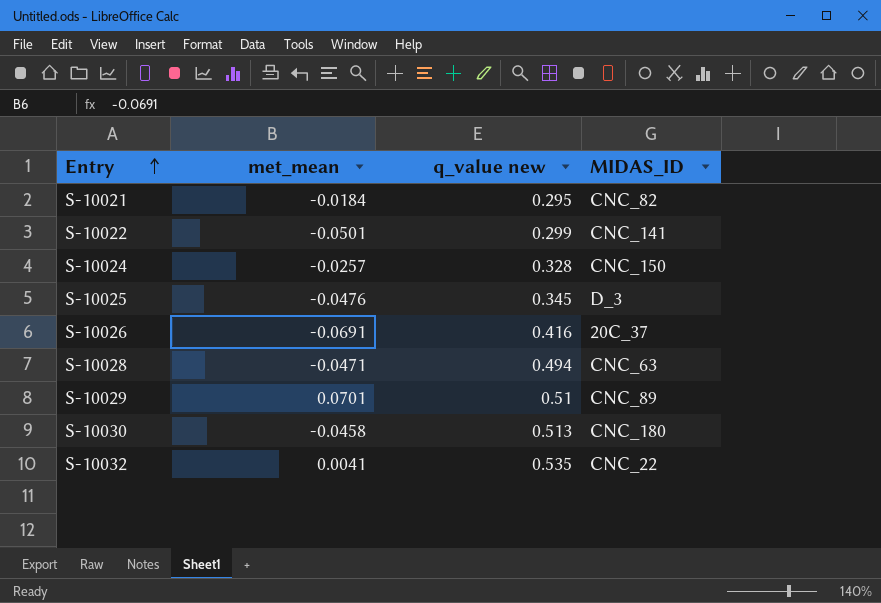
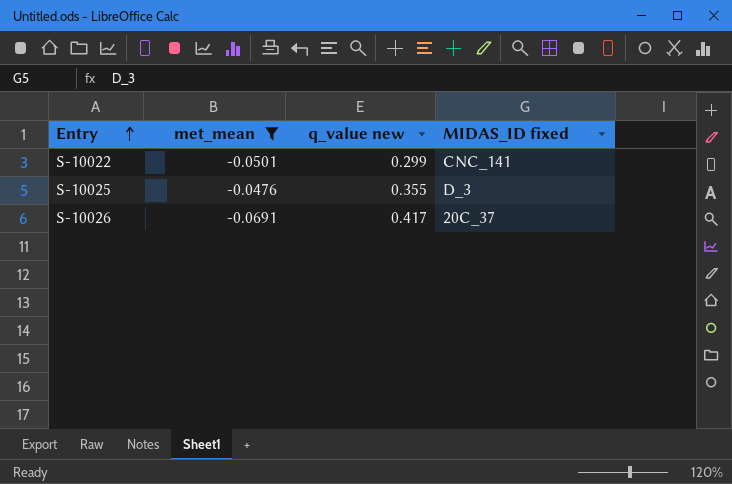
filter: none -> met_mean <= -0.0476
column name: MIDAS_ID -> MIDAS_ID fixed
S-10025 | q_value new: 0.345 -> 0.355
S-10026 | q_value new: 0.416 -> 0.417

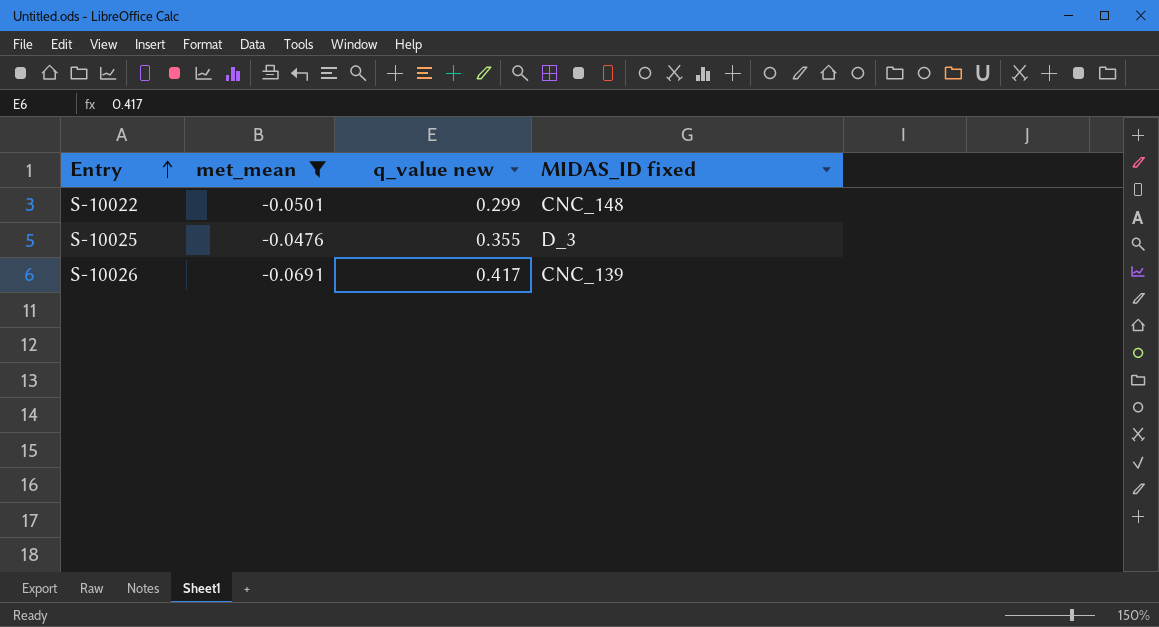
S-10022 | MIDAS_ID fixed: CNC_141 -> CNC_148
S-10026 | MIDAS_ID fixed: 20C_37 -> CNC_139

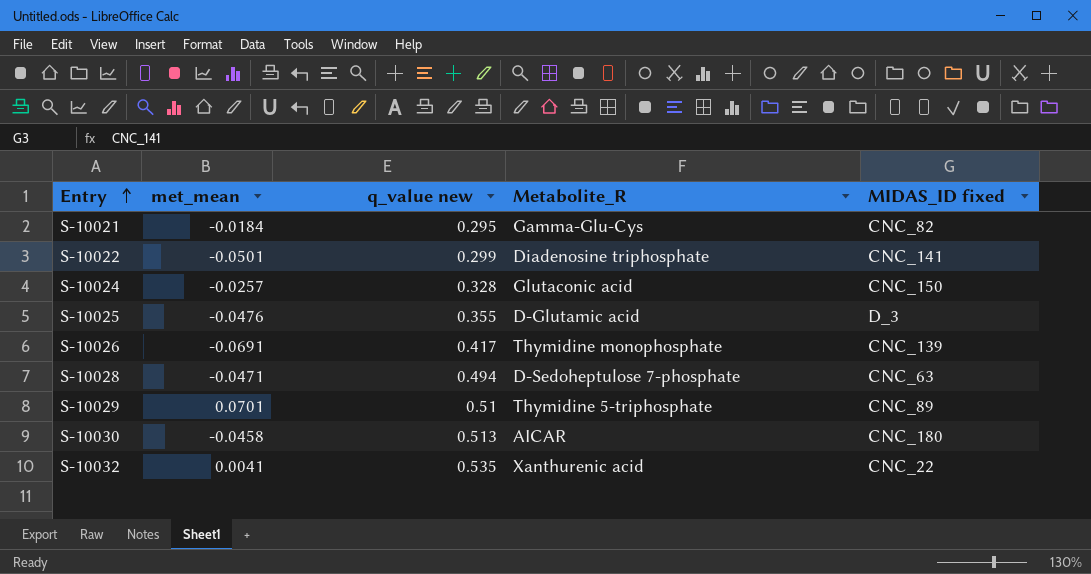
filter: met_mean <= -0.0476 -> none
column Metabolite_R | position: none -> 4
S-10022 | MIDAS_ID fixed: CNC_148 -> CNC_141

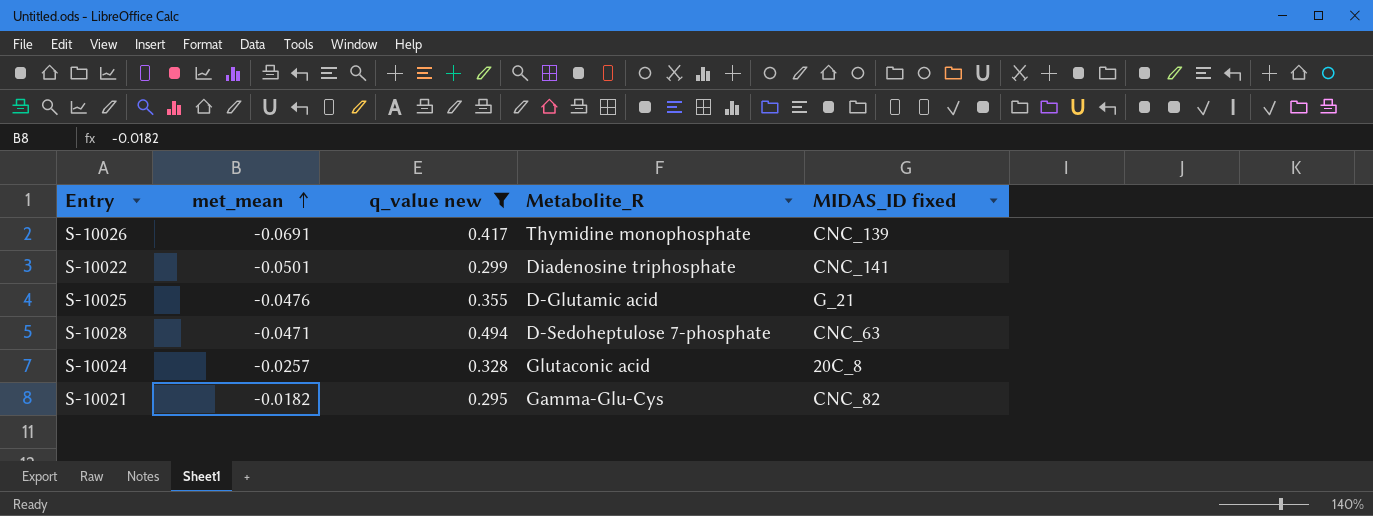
filter: none -> q_value new <= 0.494
row order: Entry ascending -> met_mean ascending
S-10025 | MIDAS_ID fixed: D_3 -> G_21
S-10024 | MIDAS_ID fixed: CNC_150 -> 20C_8
S-10021 | met_mean: -0.0184 -> -0.0182

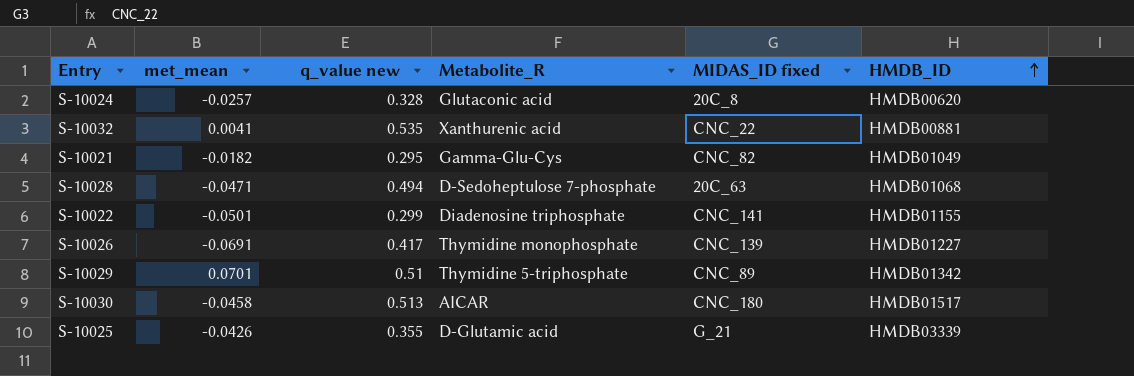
filter: q_value new <= 0.494 -> none
row order: met_mean ascending -> HMDB_ID ascending
column HMDB_ID | position: none -> 6
S-10028 | MIDAS_ID fixed: CNC_63 -> 20C_63
S-10025 | met_mean: -0.0476 -> -0.0426

